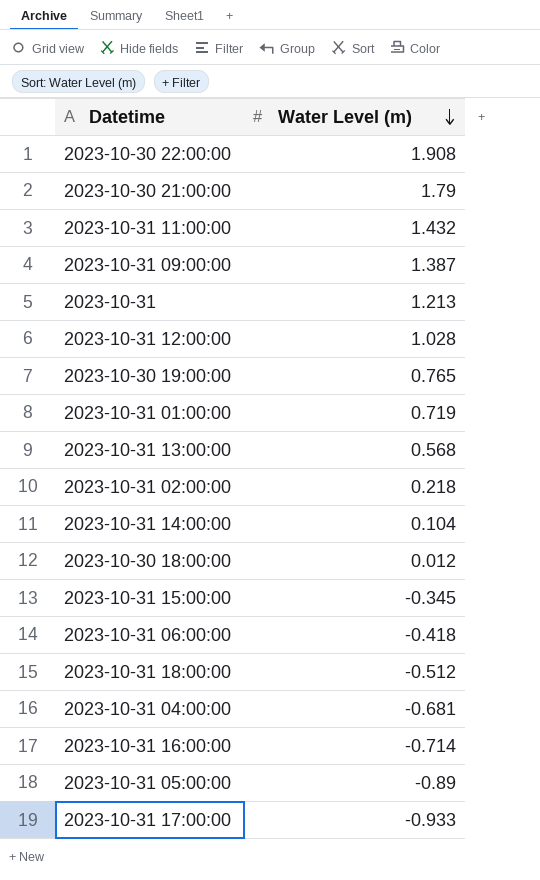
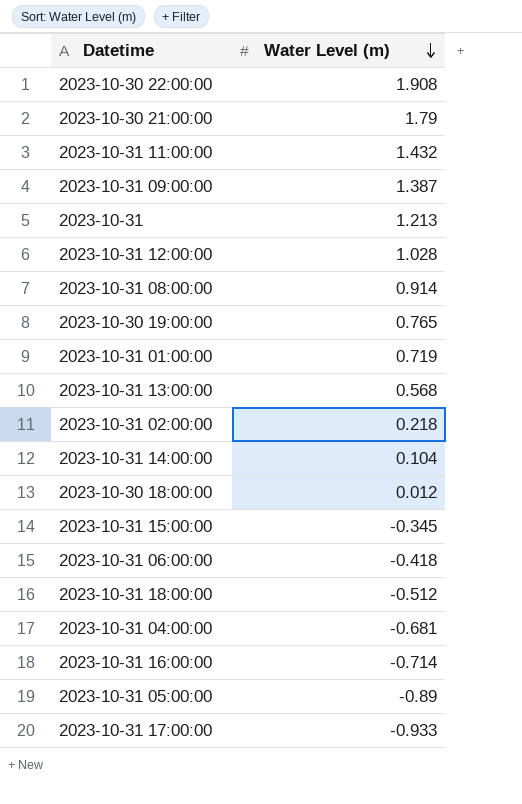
row 2023-10-31 08:00:00: none -> 0.914

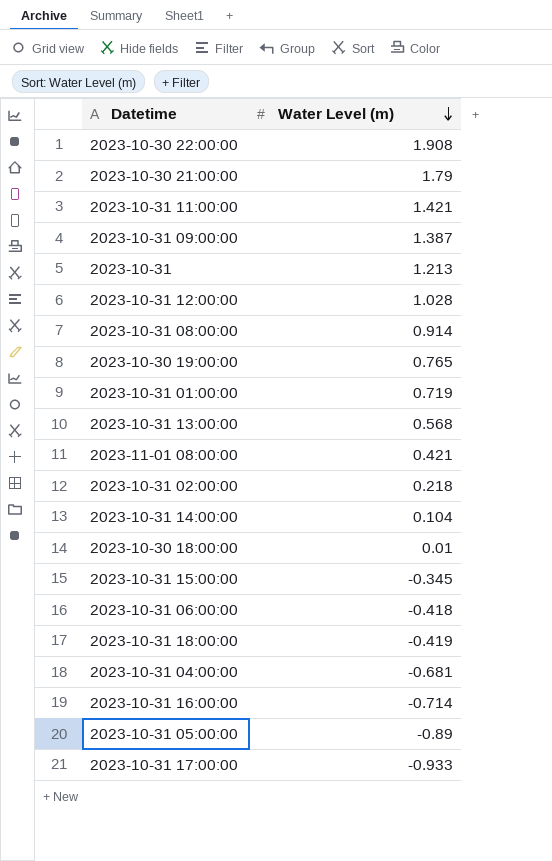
2023-10-31 11:00:00 | Water Level (m): 1.432 -> 1.421
row 2023-11-01 08:00:00: none -> 0.421
2023-10-30 18:00:00 | Water Level (m): 0.012 -> 0.01
2023-10-31 18:00:00 | Water Level (m): -0.512 -> -0.419

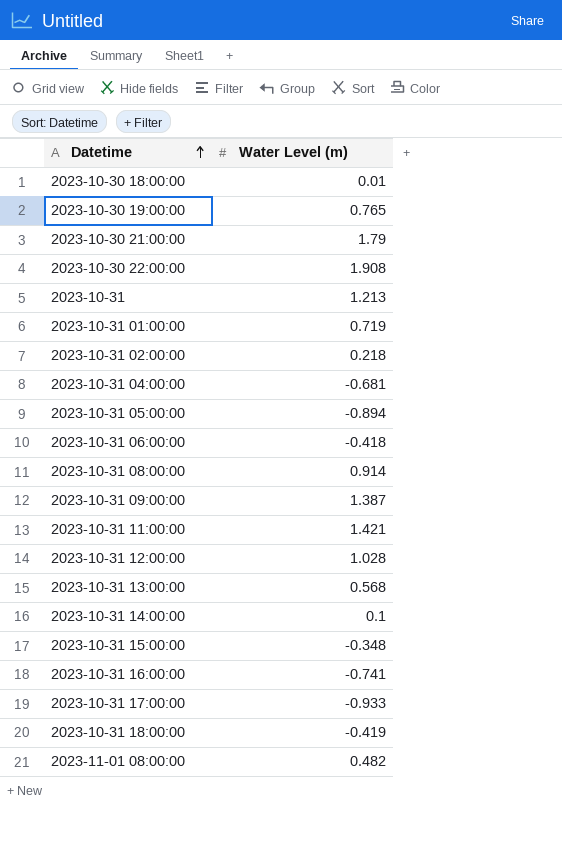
row order: Water Level (m) descending -> Datetime ascending
2023-10-31 05:00:00 | Water Level (m): -0.89 -> -0.894
2023-10-31 14:00:00 | Water Level (m): 0.104 -> 0.1
2023-10-31 15:00:00 | Water Level (m): -0.345 -> -0.348
2023-10-31 16:00:00 | Water Level (m): -0.714 -> -0.741
2023-11-01 08:00:00 | Water Level (m): 0.421 -> 0.482

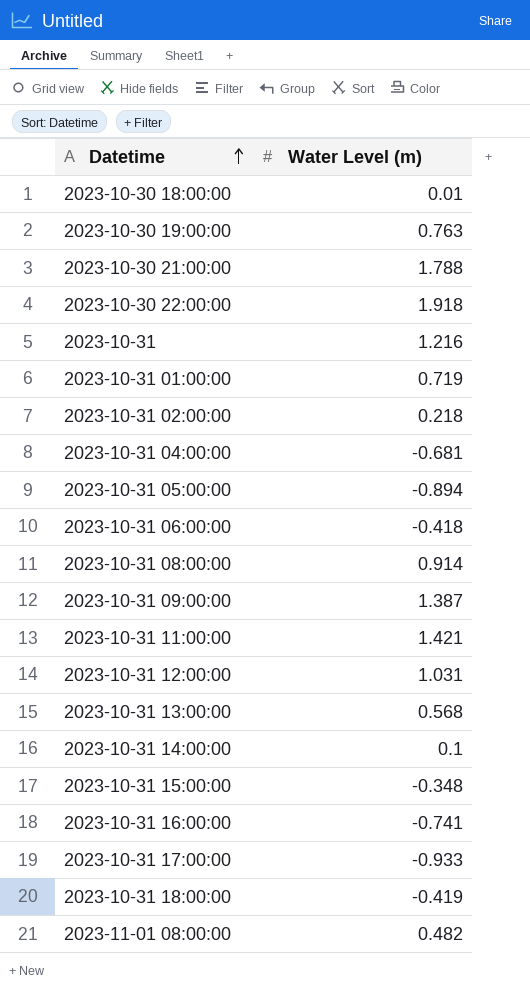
2023-10-30 19:00:00 | Water Level (m): 0.765 -> 0.763
2023-10-30 21:00:00 | Water Level (m): 1.79 -> 1.788
2023-10-30 22:00:00 | Water Level (m): 1.908 -> 1.918
2023-10-31 | Water Level (m): 1.213 -> 1.216
2023-10-31 12:00:00 | Water Level (m): 1.028 -> 1.031

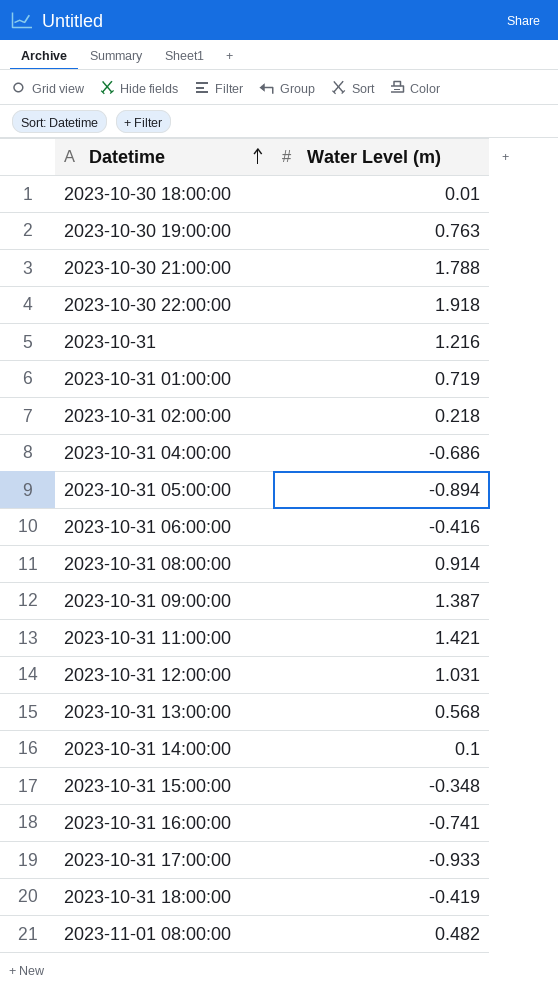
2023-10-31 04:00:00 | Water Level (m): -0.681 -> -0.686
2023-10-31 06:00:00 | Water Level (m): -0.418 -> -0.416

